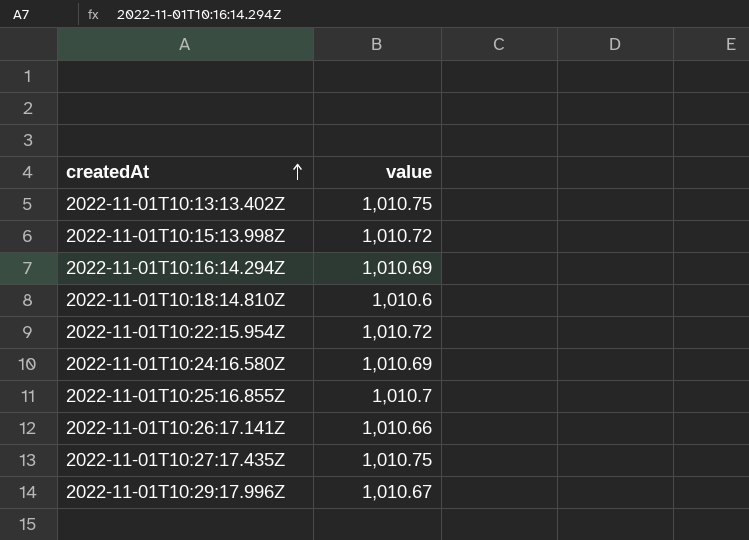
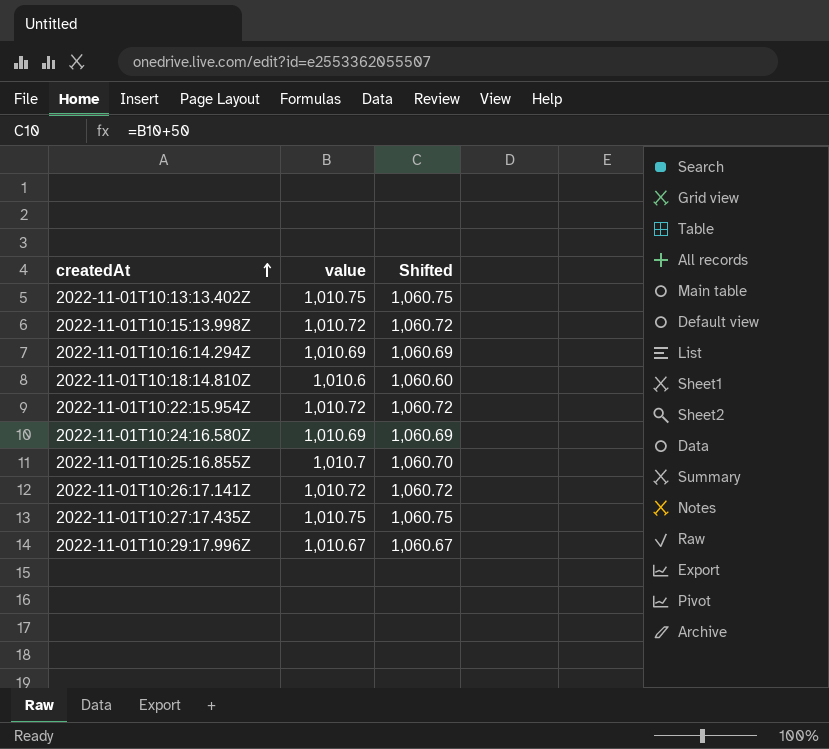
column Shifted | formula: none -> [value] + 50
2022-11-01T10:26:17.141Z | value: 1,010.66 -> 1,010.72

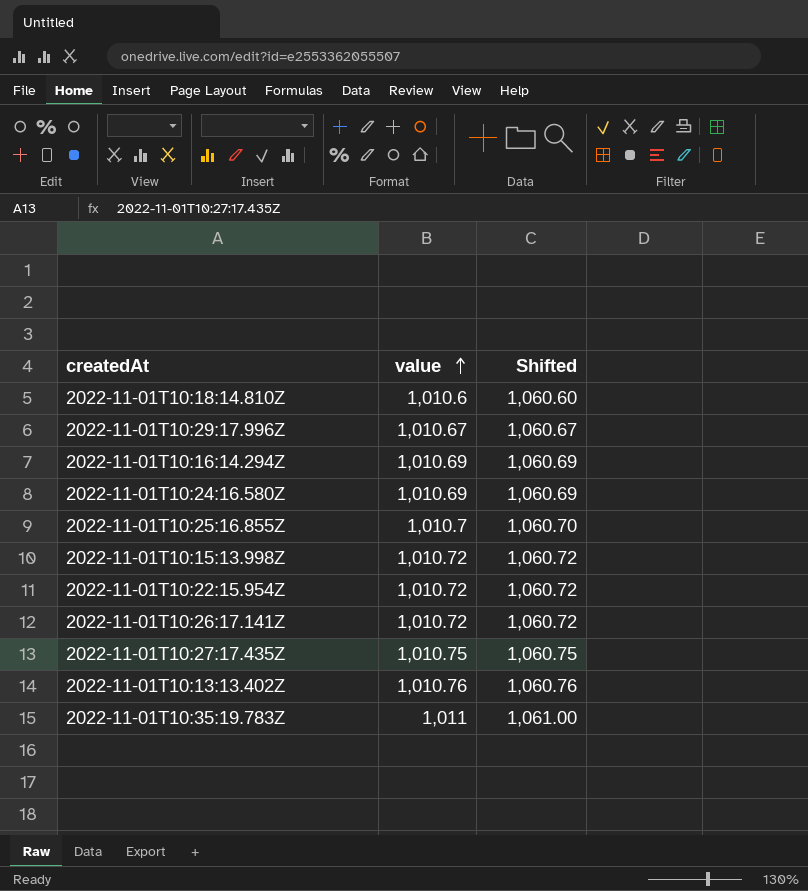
row order: createdAt ascending -> value ascending
2022-11-01T10:13:13.402Z | value: 1,010.75 -> 1,010.76
2022-11-01T10:13:13.402Z | Shifted: 1,060.75 -> 1,060.76
row 2022-11-01T10:35:19.783Z: none -> 1,011 | 1,061.00

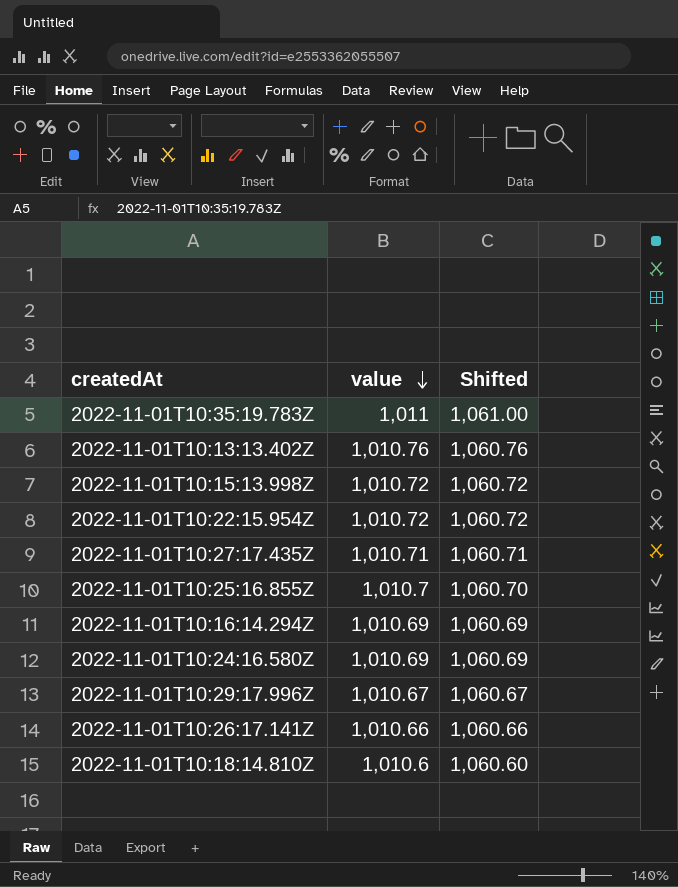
row order: value ascending -> value descending
2022-11-01T10:27:17.435Z | value: 1,010.75 -> 1,010.71
2022-11-01T10:27:17.435Z | Shifted: 1,060.75 -> 1,060.71
2022-11-01T10:26:17.141Z | value: 1,010.72 -> 1,010.66
2022-11-01T10:26:17.141Z | Shifted: 1,060.72 -> 1,060.66

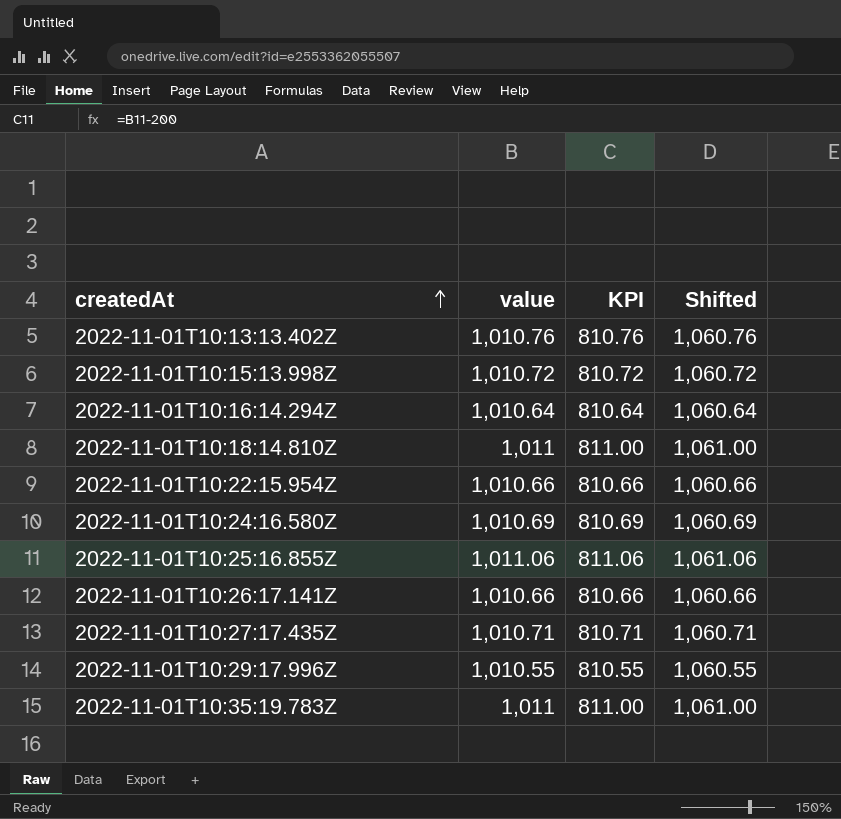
row order: value descending -> createdAt ascending
column KPI | formula: none -> [value] - 200
2022-11-01T10:16:14.294Z | value: 1,010.69 -> 1,010.64
2022-11-01T10:16:14.294Z | Shifted: 1,060.69 -> 1,060.64
2022-11-01T10:18:14.810Z | value: 1,010.6 -> 1,011
2022-11-01T10:18:14.810Z | Shifted: 1,060.60 -> 1,061.00
2022-11-01T10:22:15.954Z | value: 1,010.72 -> 1,010.66
2022-11-01T10:22:15.954Z | Shifted: 1,060.72 -> 1,060.66
2022-11-01T10:25:16.855Z | value: 1,010.7 -> 1,011.06
2022-11-01T10:25:16.855Z | Shifted: 1,060.70 -> 1,061.06
2022-11-01T10:29:17.996Z | value: 1,010.67 -> 1,010.55
2022-11-01T10:29:17.996Z | Shifted: 1,060.67 -> 1,060.55

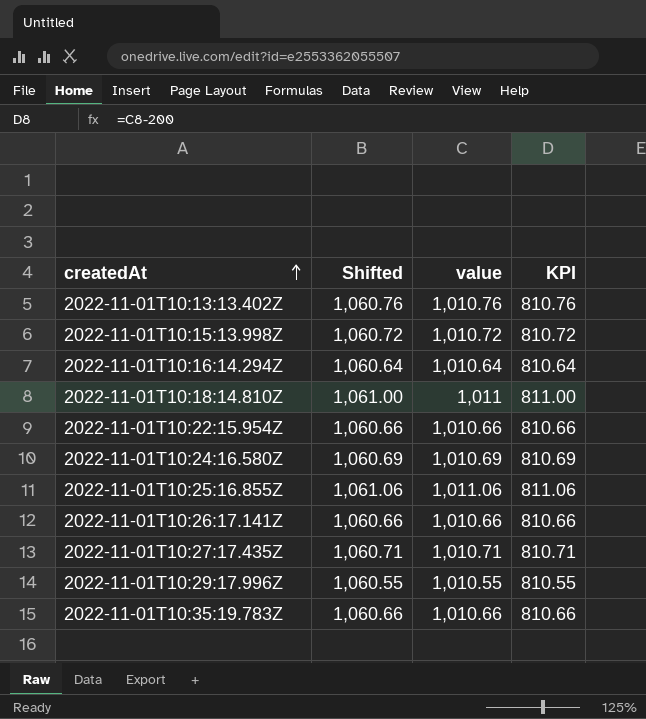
column Shifted | position: 4 -> 2
2022-11-01T10:35:19.783Z | Shifted: 1,061.00 -> 1,060.66
2022-11-01T10:35:19.783Z | value: 1,011 -> 1,010.66
2022-11-01T10:35:19.783Z | KPI: 811.00 -> 810.66

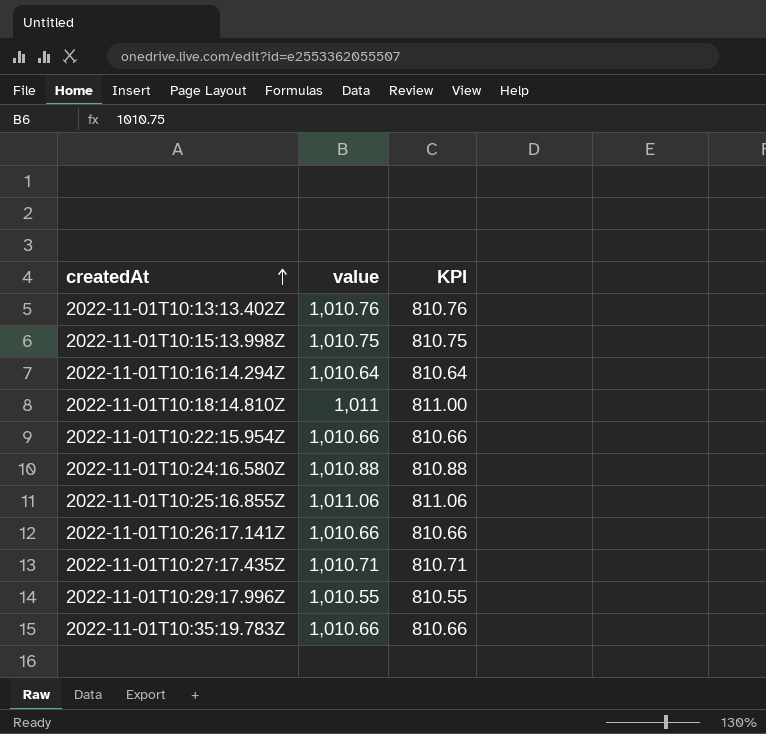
column Shifted | formula: [value] + 50 -> none
2022-11-01T10:15:13.998Z | value: 1,010.72 -> 1,010.75
2022-11-01T10:15:13.998Z | KPI: 810.72 -> 810.75
2022-11-01T10:24:16.580Z | value: 1,010.69 -> 1,010.88
2022-11-01T10:24:16.580Z | KPI: 810.69 -> 810.88

